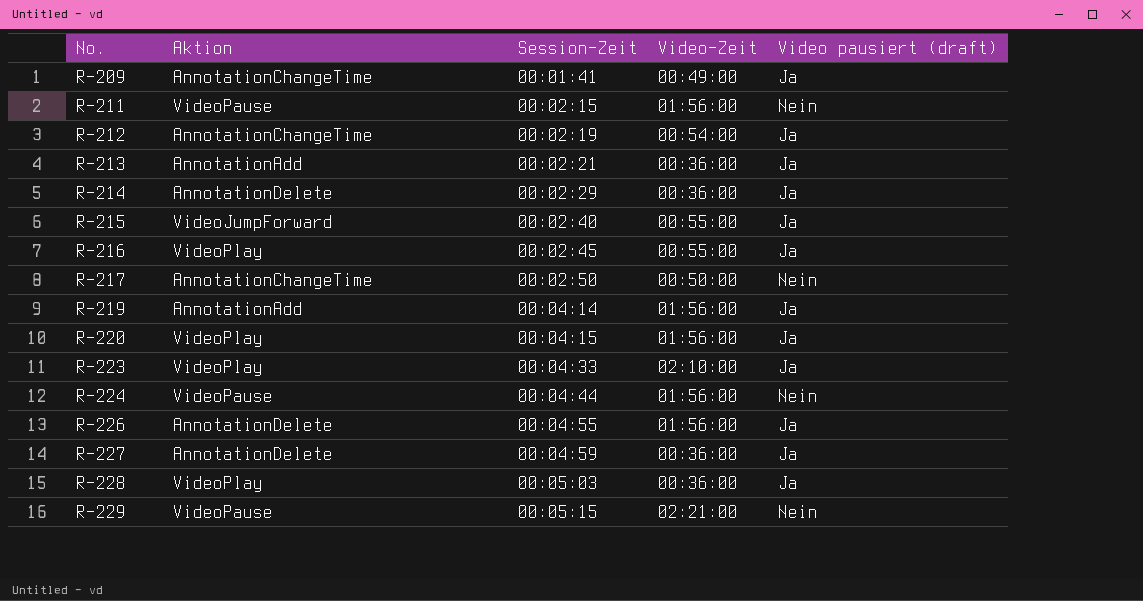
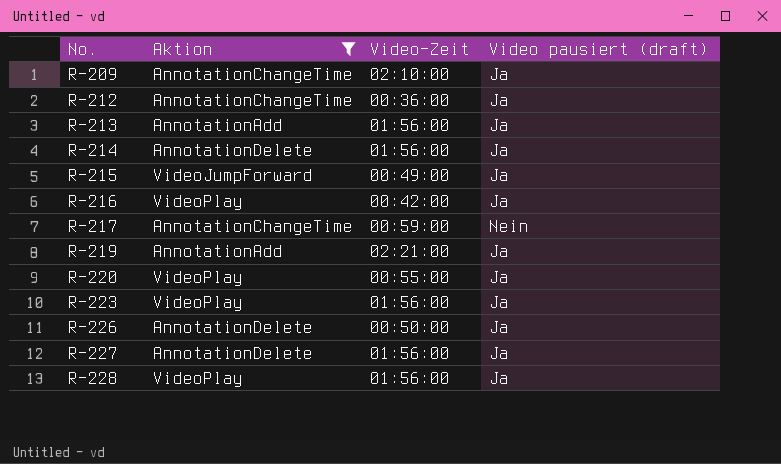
filter: none -> Aktion != VideoPause
column Session-Zeit | position: 3 -> none
R-209 | Video-Zeit: 00:49:00 -> 02:10:00
R-212 | Video-Zeit: 00:54:00 -> 00:36:00
R-213 | Video-Zeit: 00:36:00 -> 01:56:00
R-214 | Video-Zeit: 00:36:00 -> 01:56:00
R-215 | Video-Zeit: 00:55:00 -> 00:49:00
R-216 | Video-Zeit: 00:55:00 -> 00:42:00
R-217 | Video-Zeit: 00:50:00 -> 00:59:00
R-219 | Video-Zeit: 01:56:00 -> 02:21:00
R-220 | Video-Zeit: 01:56:00 -> 00:55:00
R-223 | Video-Zeit: 02:10:00 -> 01:56:00
R-226 | Video-Zeit: 01:56:00 -> 00:50:00
R-227 | Video-Zeit: 00:36:00 -> 01:56:00
R-228 | Video-Zeit: 00:36:00 -> 01:56:00

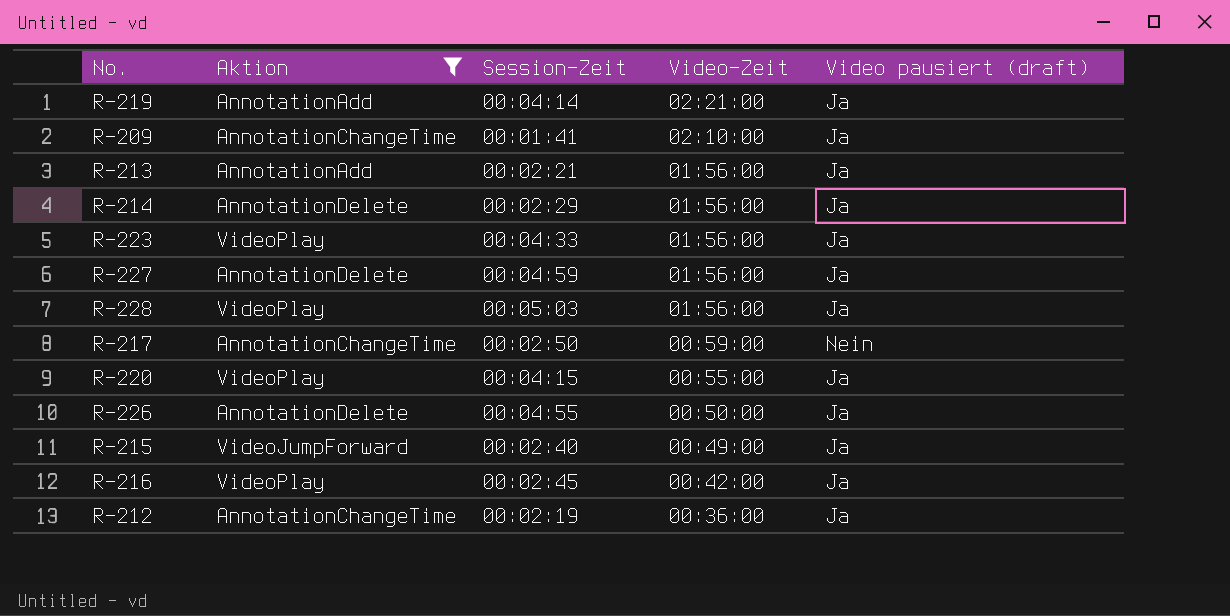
row order: No. ascending -> Video-Zeit descending
column Session-Zeit | position: none -> 3

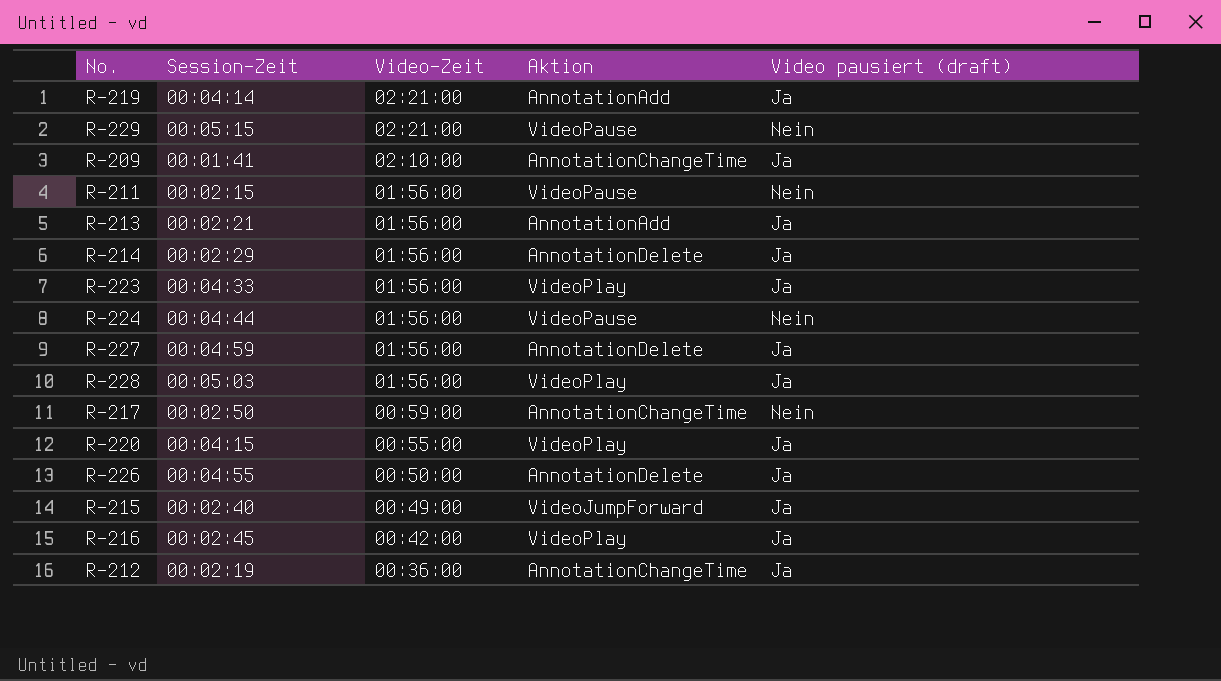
filter: Aktion != VideoPause -> none
column Aktion | position: 2 -> 4

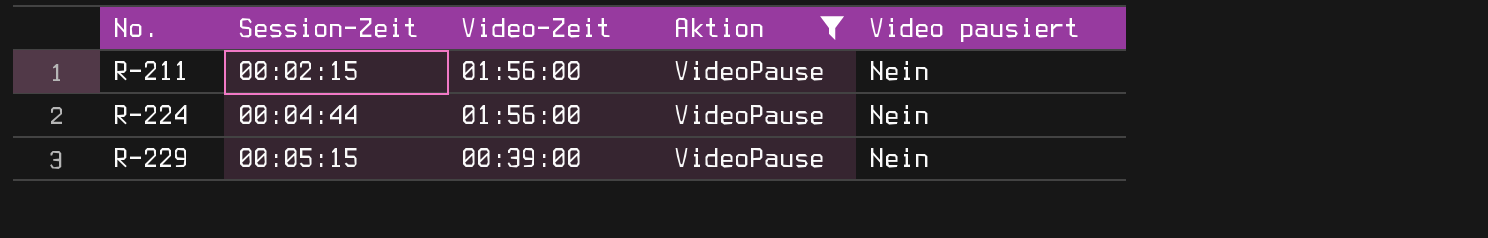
filter: none -> Aktion = VideoPause
row order: Video-Zeit descending -> No. ascending
column name: Video pausiert (draft) -> Video pausiert
R-229 | Video-Zeit: 02:21:00 -> 00:39:00

